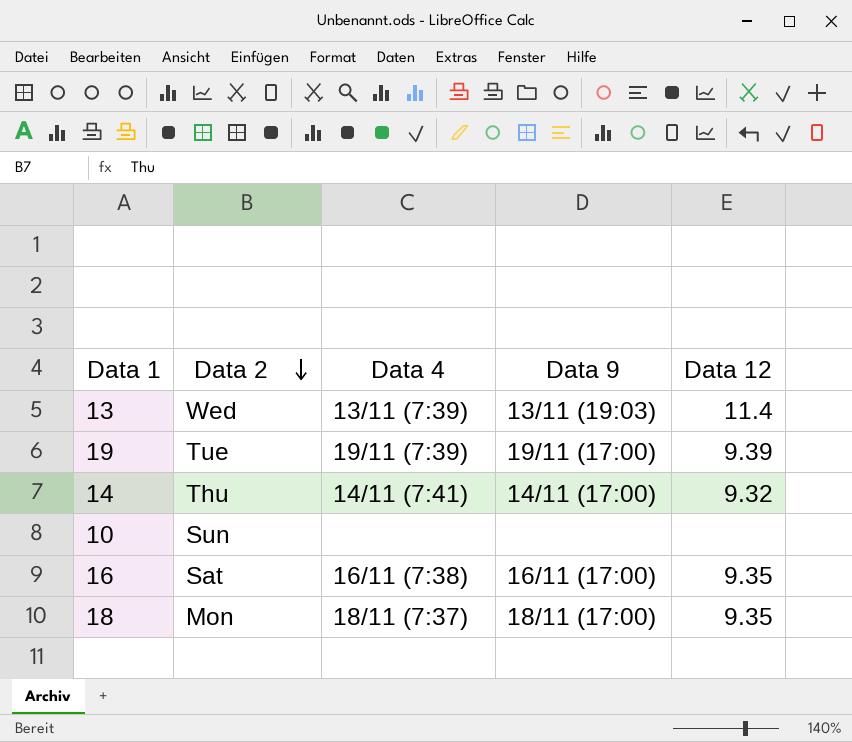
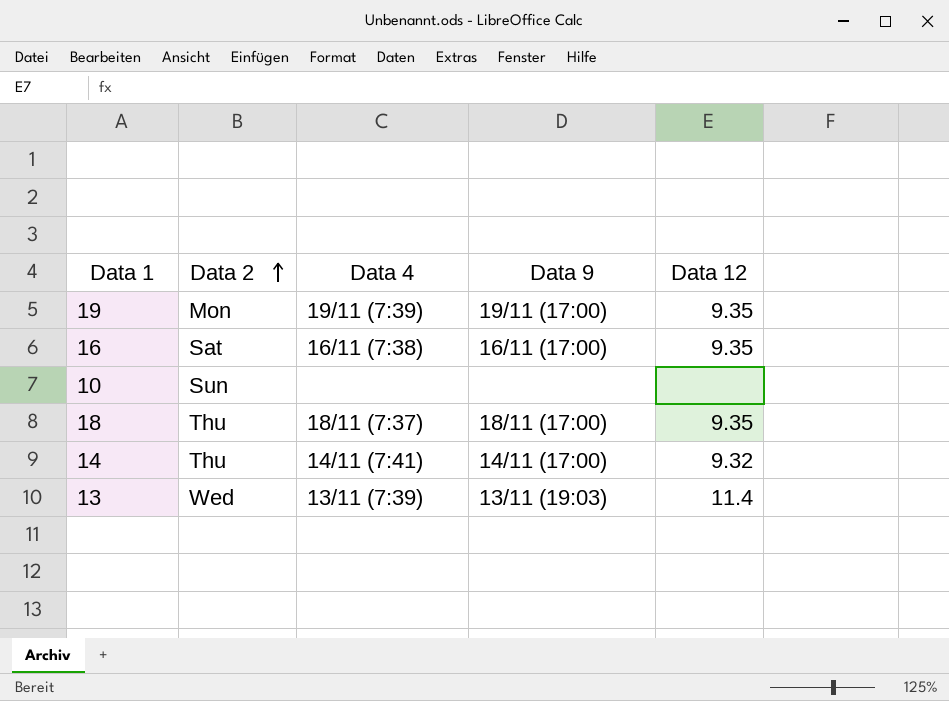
row order: Data 2 descending -> Data 2 ascending
19 | Data 2: Tue -> Mon
19 | Data 12: 9.39 -> 9.35
18 | Data 2: Mon -> Thu

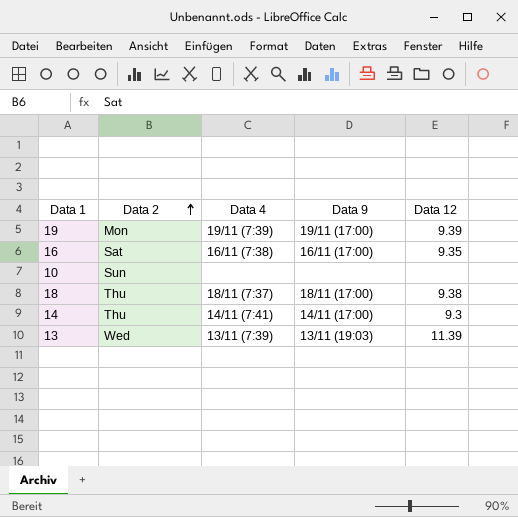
19 | Data 12: 9.35 -> 9.39
18 | Data 12: 9.35 -> 9.38
14 | Data 12: 9.32 -> 9.3
13 | Data 12: 11.4 -> 11.39

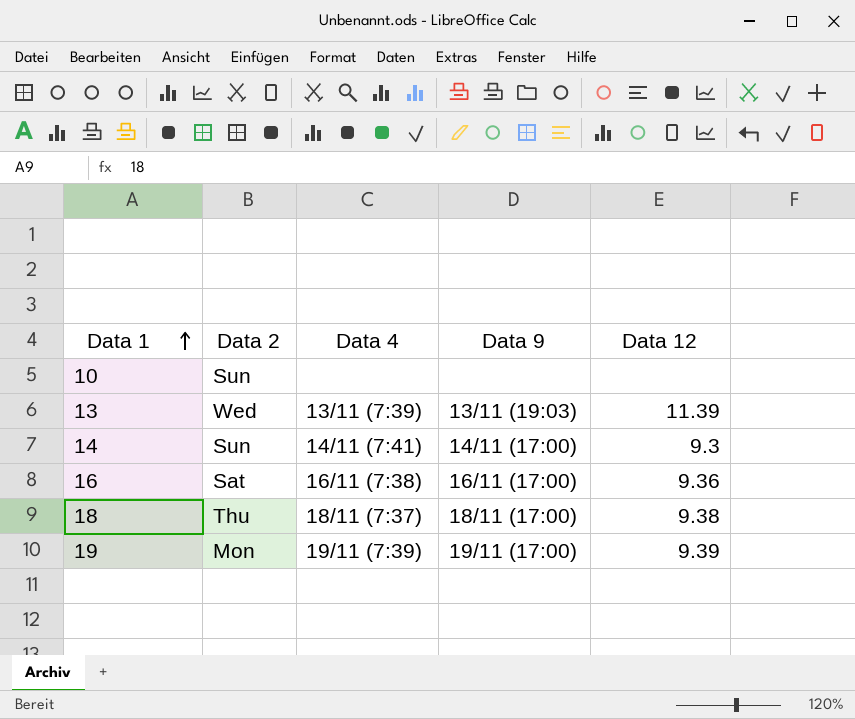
row order: Data 2 ascending -> Data 1 ascending
14 | Data 2: Thu -> Sun
16 | Data 12: 9.35 -> 9.36

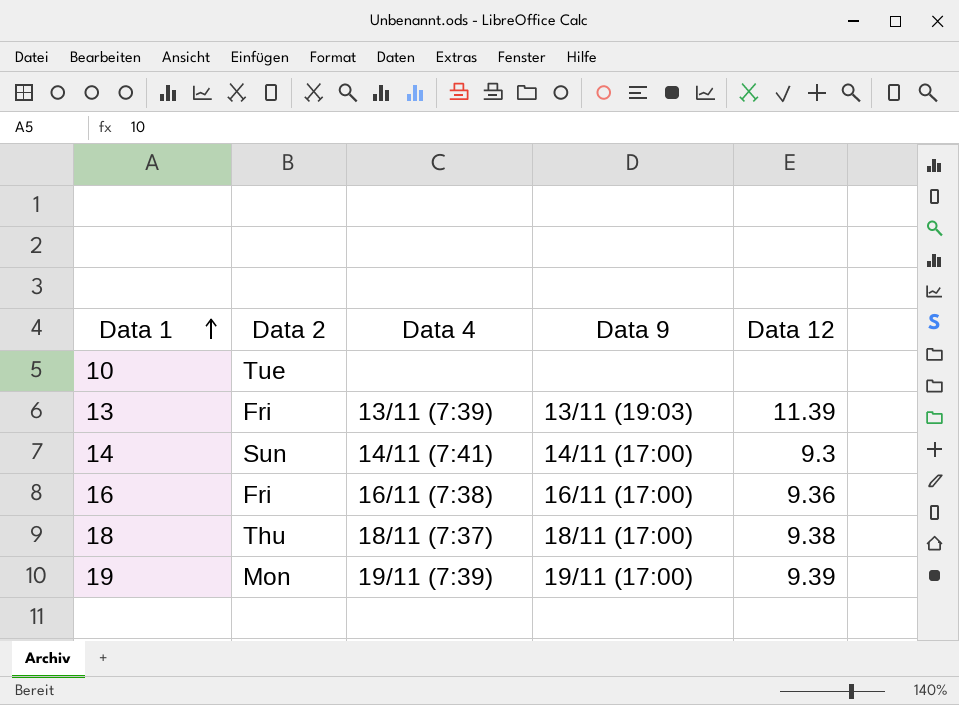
10 | Data 2: Sun -> Tue
13 | Data 2: Wed -> Fri
16 | Data 2: Sat -> Fri

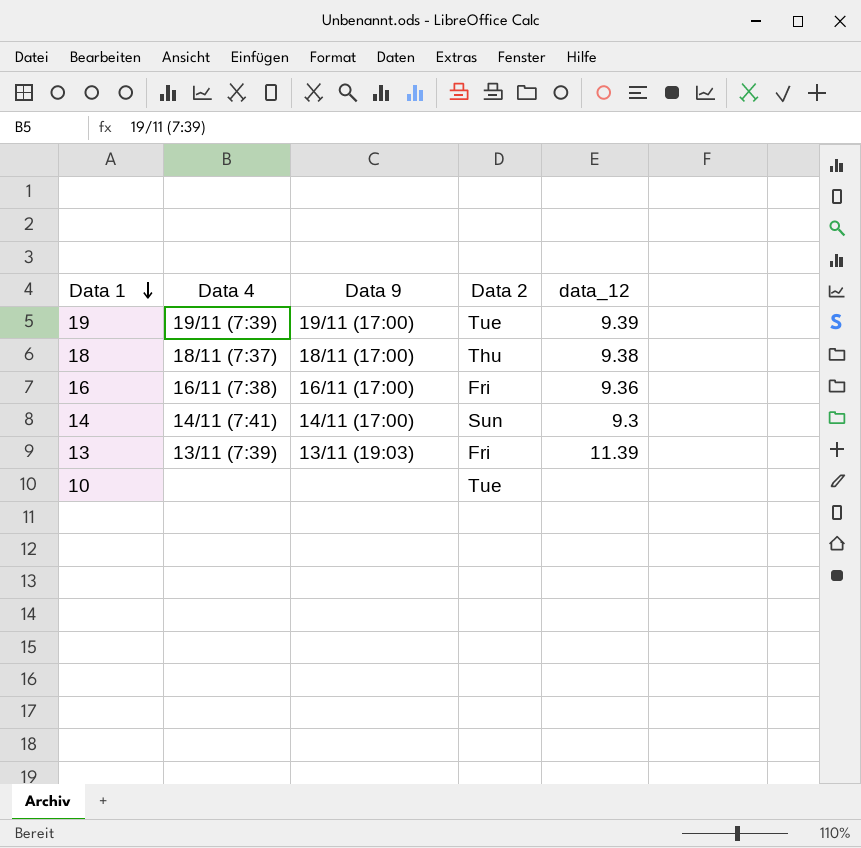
row order: Data 1 ascending -> Data 1 descending
column Data 2 | position: 2 -> 4
column name: Data 12 -> data_12
19 | Data 2: Mon -> Tue

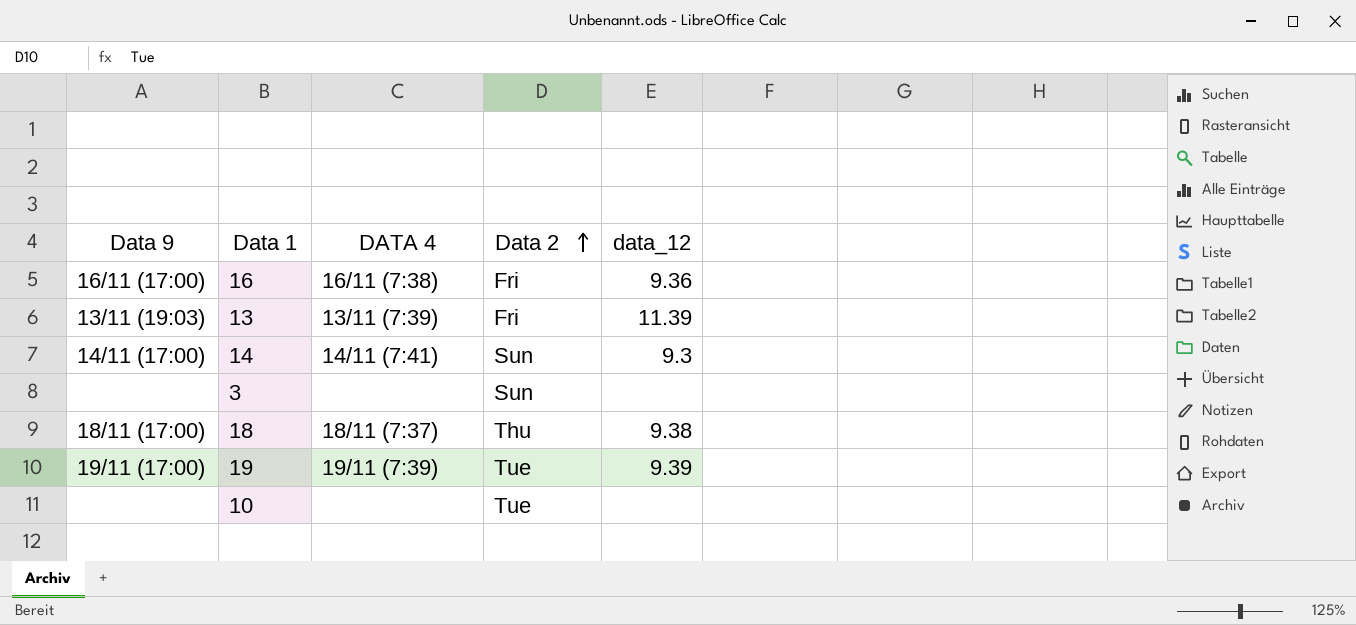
row order: Data 1 descending -> Data 2 ascending
column Data 9 | position: 3 -> 1
column name: Data 4 -> DATA 4
row 3: none -> none | none | Sun | none

